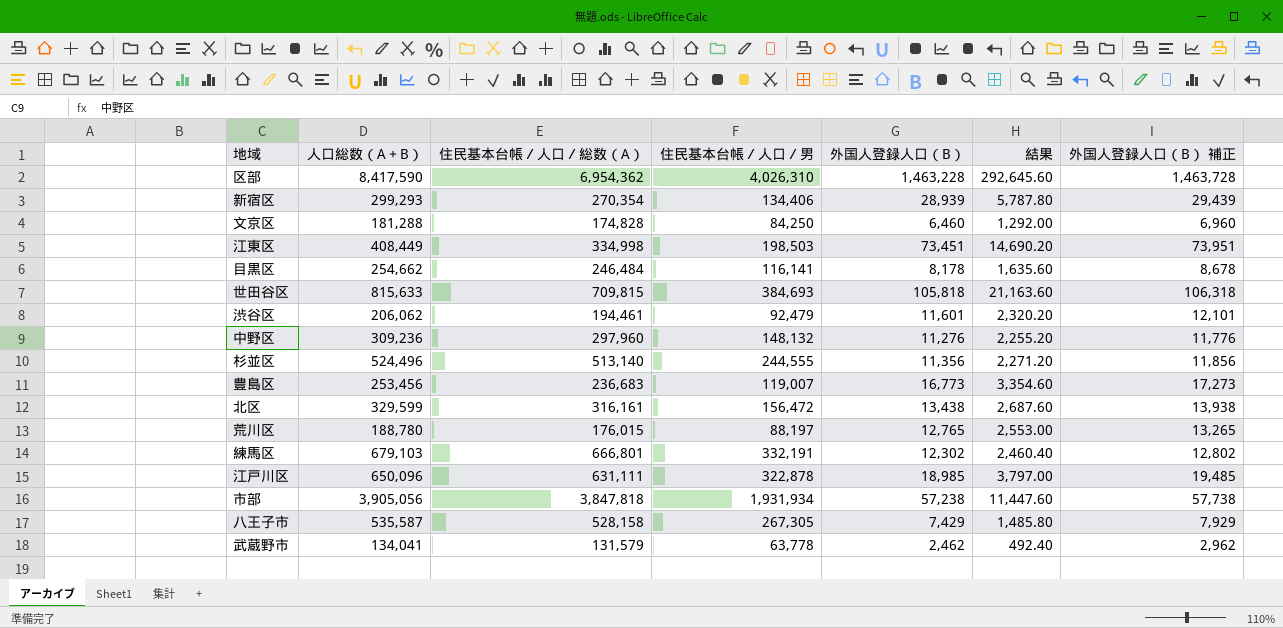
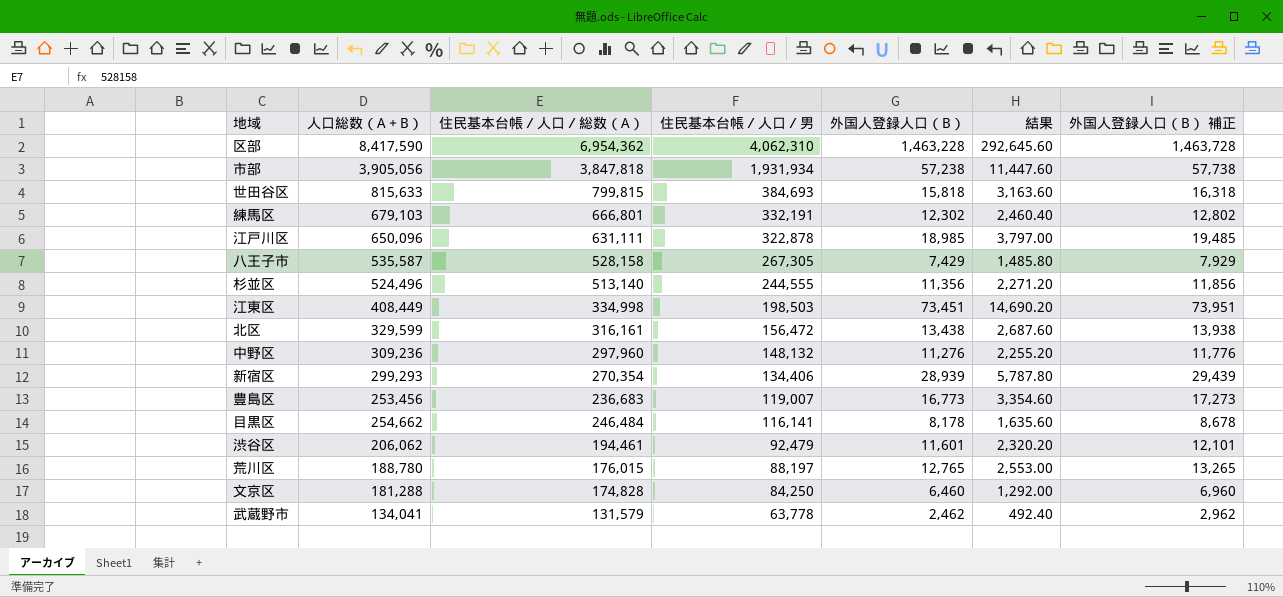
row order: none -> 住民基本台帳／人口／男 descending
区部 | 住民基本台帳／人口／男: 4,026,310 -> 4,062,310
世田谷区 | 住民基本台帳／人口／総数（A）: 709,815 -> 799,815
世田谷区 | 外国人登録人口（B）: 105,818 -> 15,818
世田谷区 | 結果: 21,163.60 -> 3,163.60
世田谷区 | 外国人登録人口（B） 補正: 106,318 -> 16,318

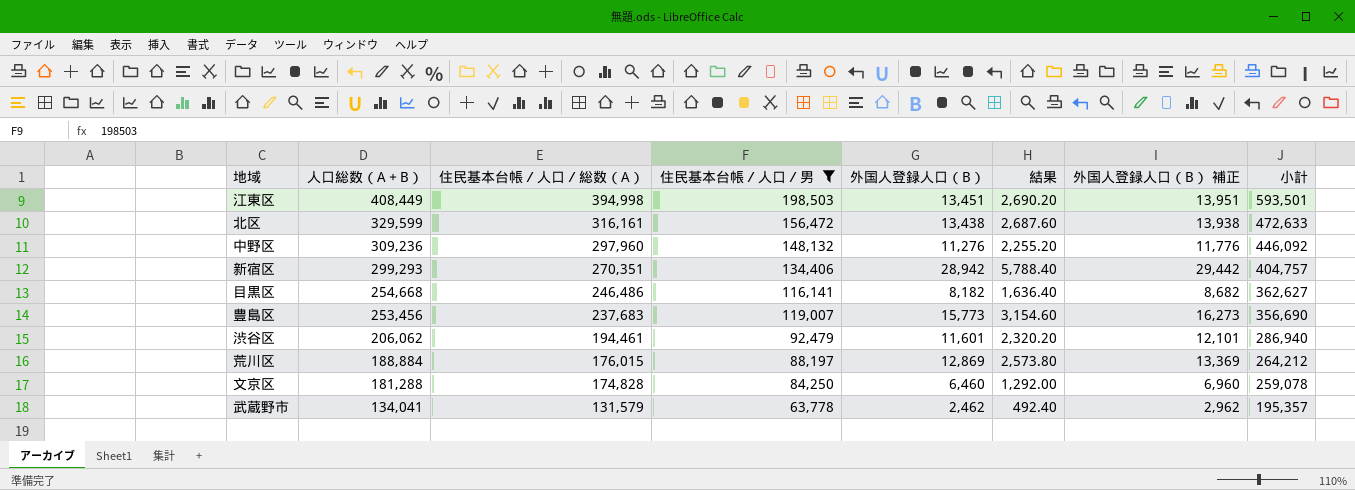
filter: none -> 住民基本台帳／人口／男 <= 198,503
row order: 住民基本台帳／人口／男 descending -> 人口総数（A＋B） descending
column 小計 | formula: none -> [住民基本台帳／人口／総数（A）] + [住民基本台帳／人口／男]
江東区 | 住民基本台帳／人口／総数（A）: 334,998 -> 394,998
江東区 | 外国人登録人口（B）: 73,451 -> 13,451
江東区 | 結果: 14,690.20 -> 2,690.20
江東区 | 外国人登録人口（B） 補正: 73,951 -> 13,951
新宿区 | 住民基本台帳／人口／総数（A）: 270,354 -> 270,351
新宿区 | 外国人登録人口（B）: 28,939 -> 28,942
新宿区 | 結果: 5,787.80 -> 5,788.40
新宿区 | 外国人登録人口（B） 補正: 29,439 -> 29,442
目黒区 | 人口総数（A＋B）: 254,662 -> 254,668
目黒区 | 住民基本台帳／人口／総数（A）: 246,484 -> 246,486
目黒区 | 外国人登録人口（B）: 8,178 -> 8,182
目黒区 | 結果: 1,635.60 -> 1,636.40
目黒区 | 外国人登録人口（B） 補正: 8,678 -> 8,682
豊島区 | 住民基本台帳／人口／総数（A）: 236,683 -> 237,683
豊島区 | 外国人登録人口（B）: 16,773 -> 15,773
豊島区 | 結果: 3,354.60 -> 3,154.60
豊島区 | 外国人登録人口（B） 補正: 17,273 -> 16,273
荒川区 | 人口総数（A＋B）: 188,780 -> 188,884
荒川区 | 外国人登録人口（B）: 12,765 -> 12,869
荒川区 | 結果: 2,553.00 -> 2,573.80
荒川区 | 外国人登録人口（B） 補正: 13,265 -> 13,369

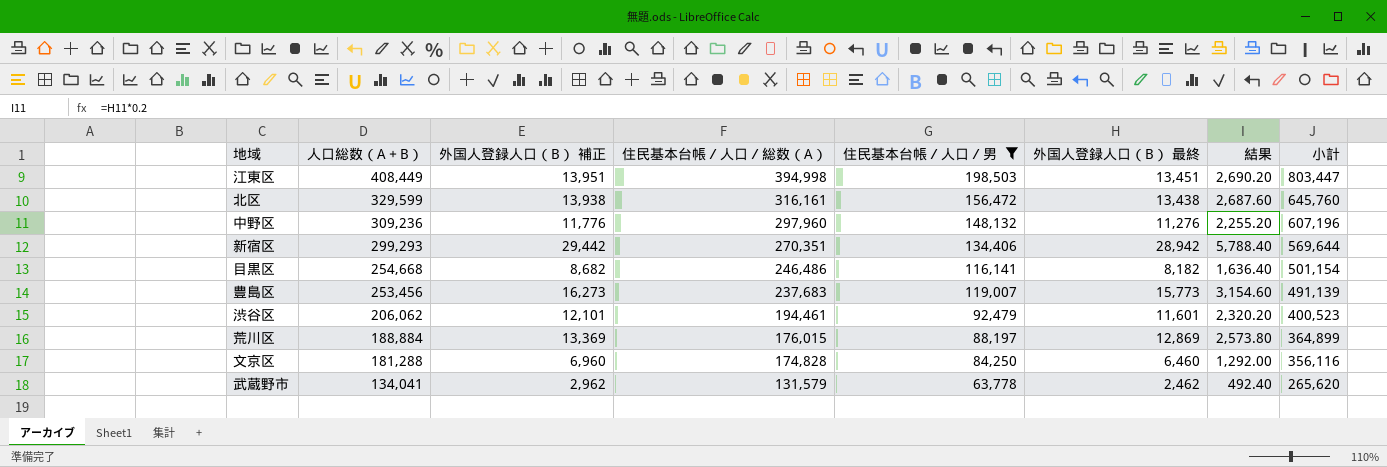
column 外国人登録人口（B） 補正 | position: 7 -> 3
column name: 外国人登録人口（B） -> 外国人登録人口（B） 最終
column 小計 | formula: [住民基本台帳／人口／総数（A）] + [住民基本台帳／人口／男] -> [人口総数（A＋B）] + [住民基本台帳／人口／総数（A）]

